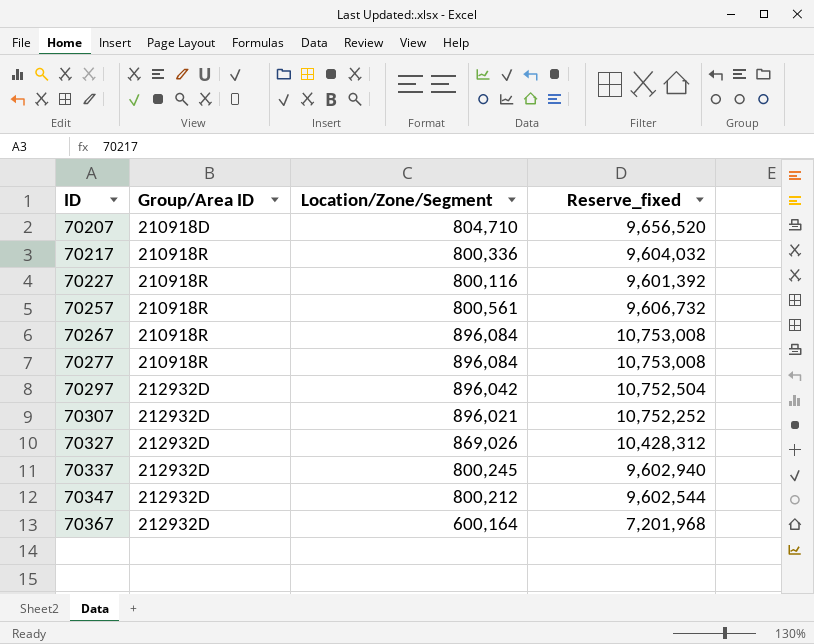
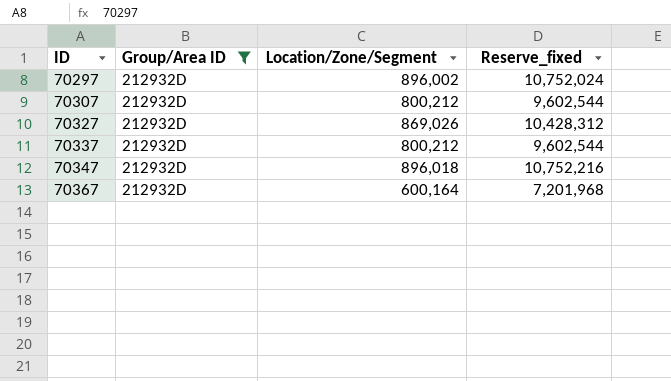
filter: none -> Group/Area ID = 212932D
70297 | Location/Zone/Segment: 896,042 -> 896,002
70297 | Reserve_fixed: 10,752,504 -> 10,752,024
70307 | Location/Zone/Segment: 896,021 -> 800,212
70307 | Reserve_fixed: 10,752,252 -> 9,602,544
70337 | Location/Zone/Segment: 800,245 -> 800,212
70337 | Reserve_fixed: 9,602,940 -> 9,602,544
70347 | Location/Zone/Segment: 800,212 -> 896,018
70347 | Reserve_fixed: 9,602,544 -> 10,752,216

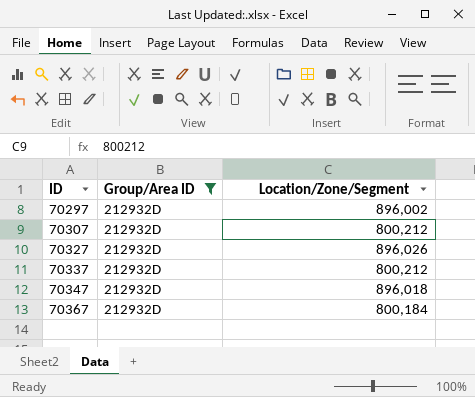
column Reserve_fixed | formula: [Location/Zone/Segment] * 12 -> none
70327 | Location/Zone/Segment: 869,026 -> 896,026
70367 | Location/Zone/Segment: 600,164 -> 800,184

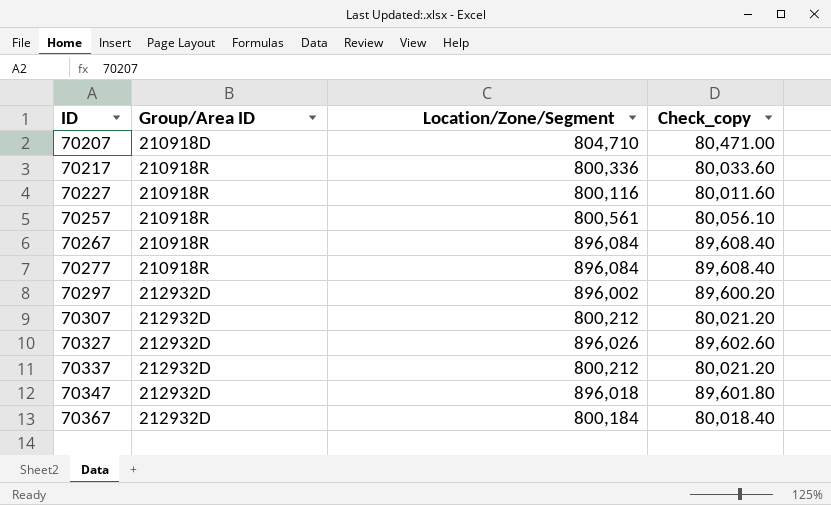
filter: Group/Area ID = 212932D -> none
column Check_copy | formula: none -> [Location/Zone/Segment] * 0.1

